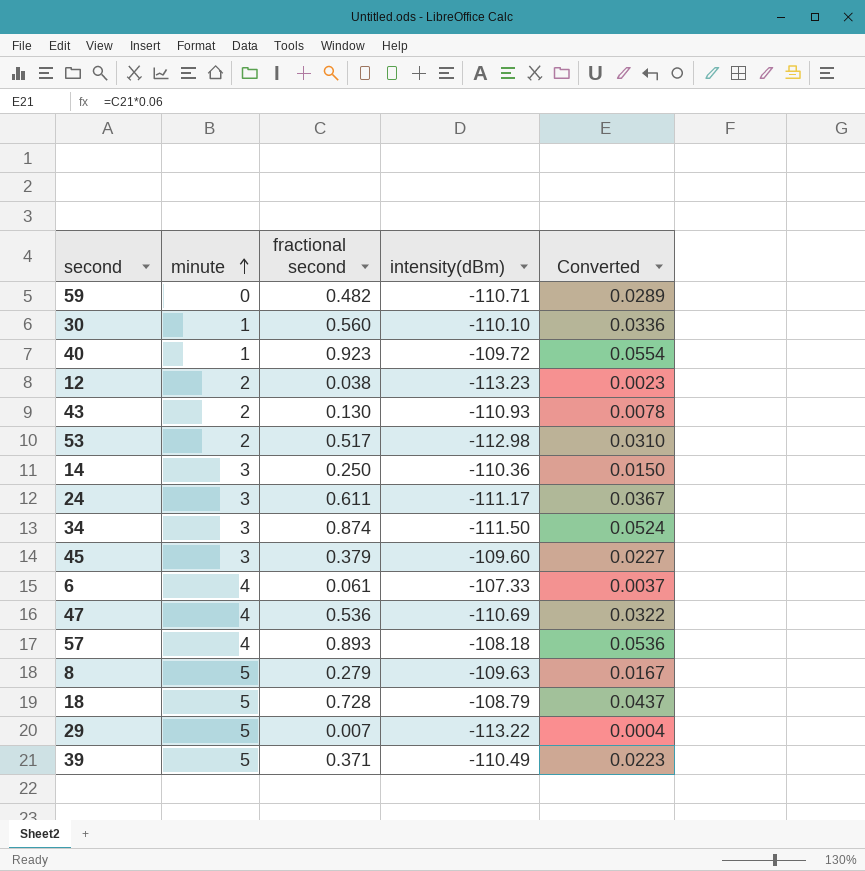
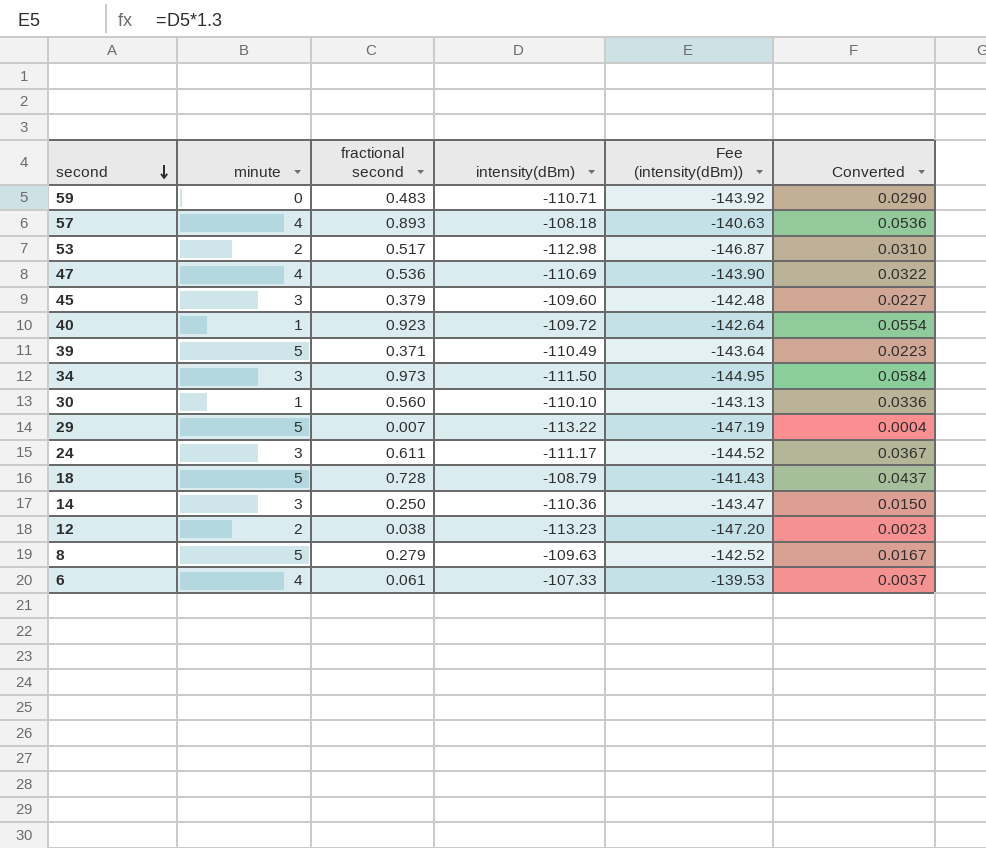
row order: minute ascending -> second descending
column Fee (intensity(dBm)) | formula: none -> [intensity(dBm)] * 1.3
row 43: 2 | 0.130 | -110.93 | 0.0078 -> none
59 | fractional second: 0.482 -> 0.483
59 | Converted: 0.0289 -> 0.0290
34 | fractional second: 0.874 -> 0.973
34 | Converted: 0.0524 -> 0.0584

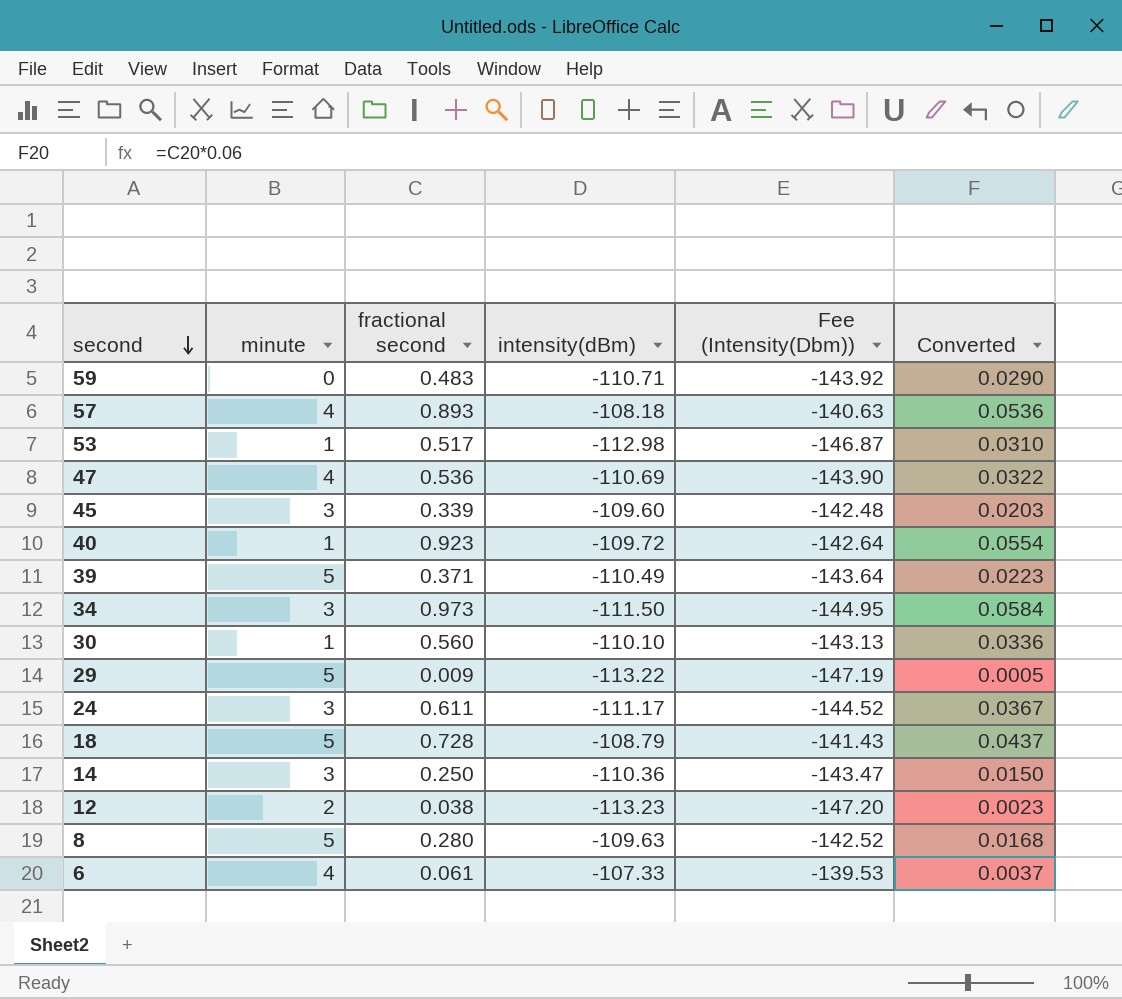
column name: Fee (intensity(dBm)) -> Fee (Intensity(Dbm))
53 | minute: 2 -> 1
45 | fractional second: 0.379 -> 0.339
45 | Converted: 0.0227 -> 0.0203
29 | fractional second: 0.007 -> 0.009
29 | Converted: 0.0004 -> 0.0005
8 | fractional second: 0.279 -> 0.280
8 | Converted: 0.0167 -> 0.0168

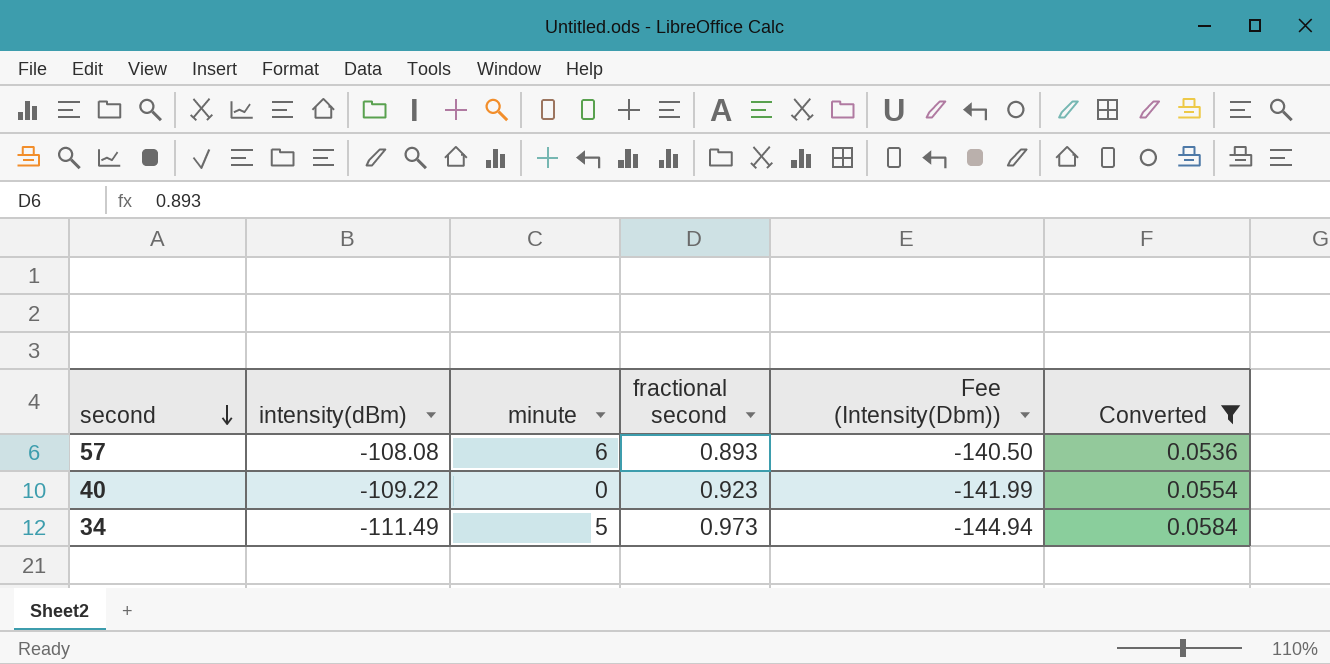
filter: none -> Converted >= 0.0536
column intensity(dBm) | position: 4 -> 2
57 | intensity(dBm): -108.18 -> -108.08
57 | minute: 4 -> 6
57 | Fee (Intensity(Dbm)): -140.63 -> -140.50
40 | intensity(dBm): -109.72 -> -109.22
40 | minute: 1 -> 0
40 | Fee (Intensity(Dbm)): -142.64 -> -141.99
34 | intensity(dBm): -111.50 -> -111.49
34 | minute: 3 -> 5
34 | Fee (Intensity(Dbm)): -144.95 -> -144.94

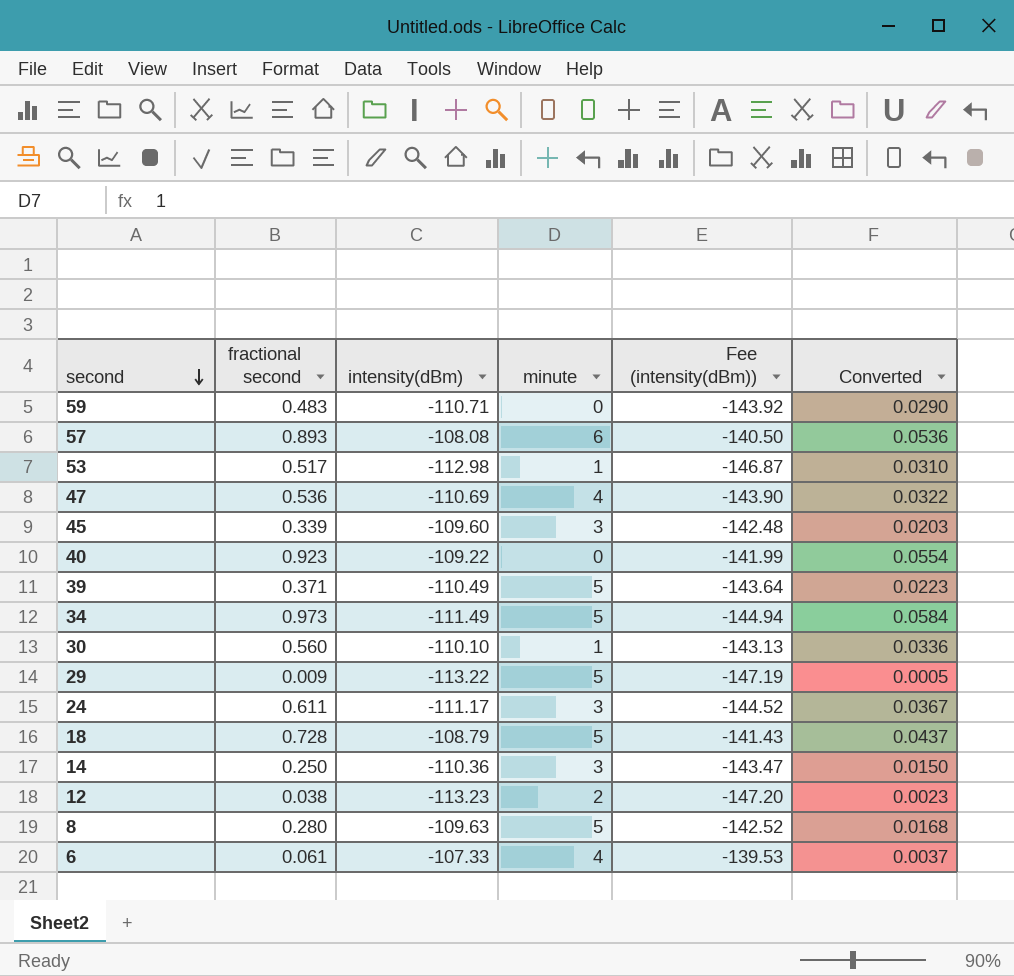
filter: Converted >= 0.0536 -> none
column fractional second | position: 4 -> 2
column name: Fee (Intensity(Dbm)) -> Fee (intensity(dBm))

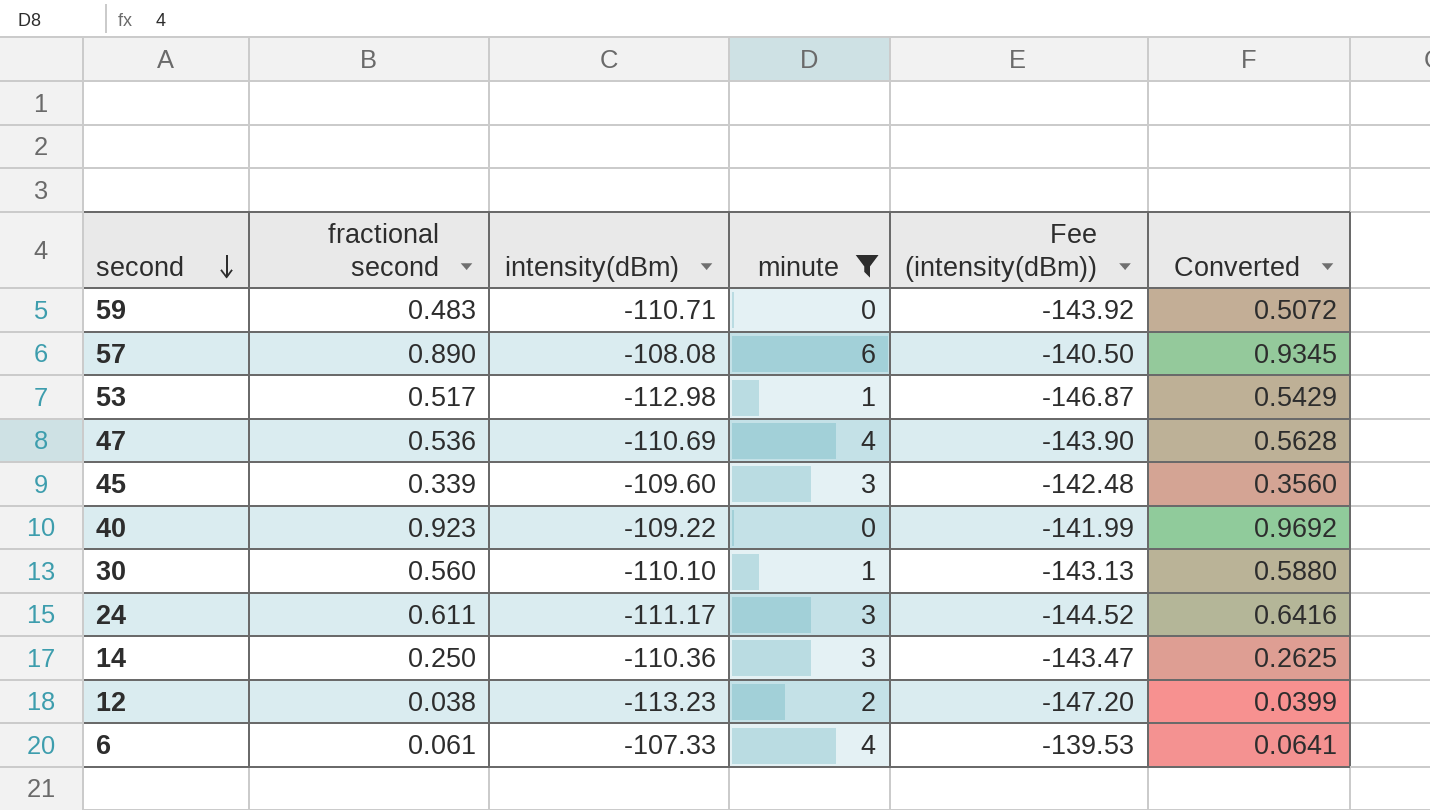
filter: none -> minute != 5
column Converted | formula: [fractional second] * 0.06 -> [fractional second] * 1.05
57 | fractional second: 0.893 -> 0.890

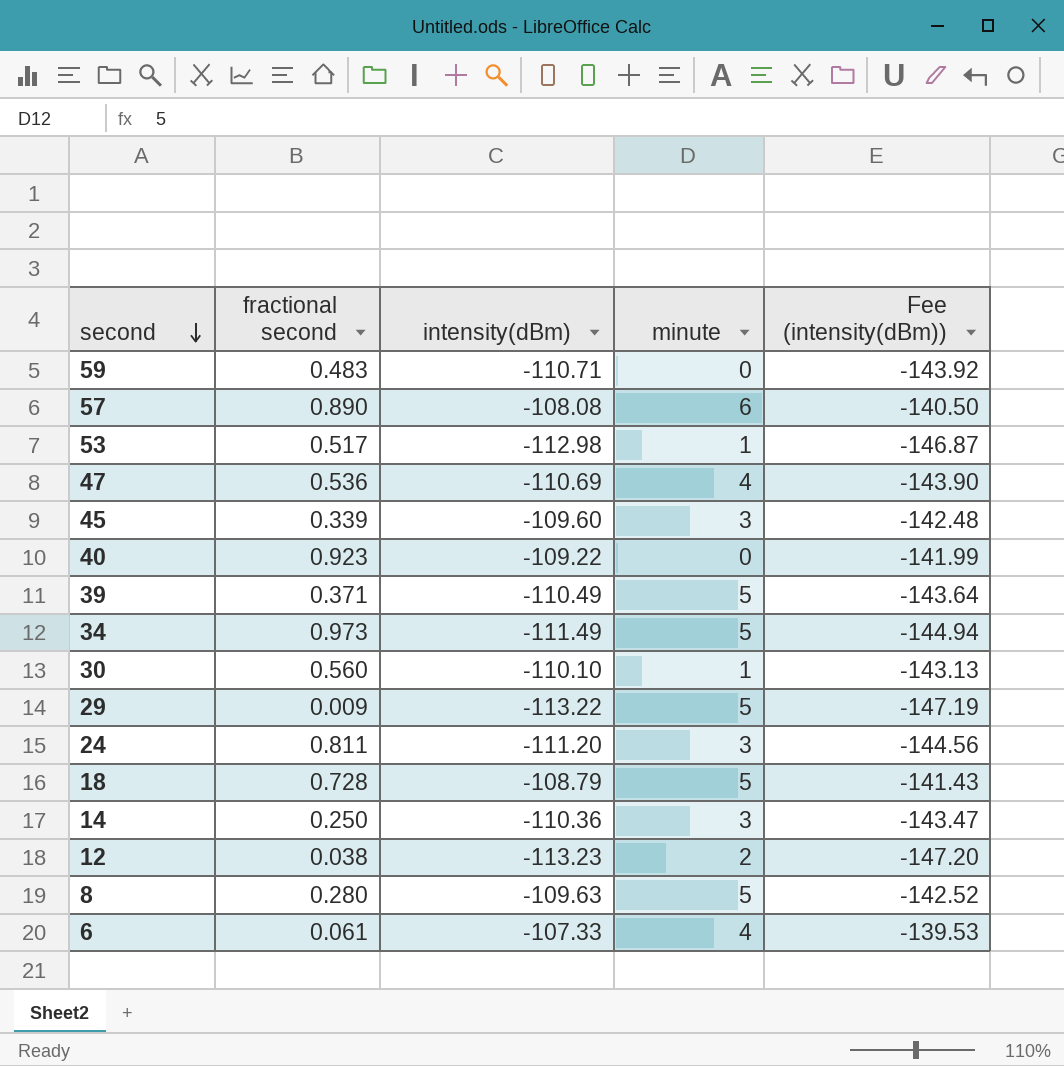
filter: minute != 5 -> none
column Converted | formula: [fractional second] * 1.05 -> none
24 | fractional second: 0.611 -> 0.811
24 | intensity(dBm): -111.17 -> -111.20
24 | Fee (intensity(dBm)): -144.52 -> -144.56

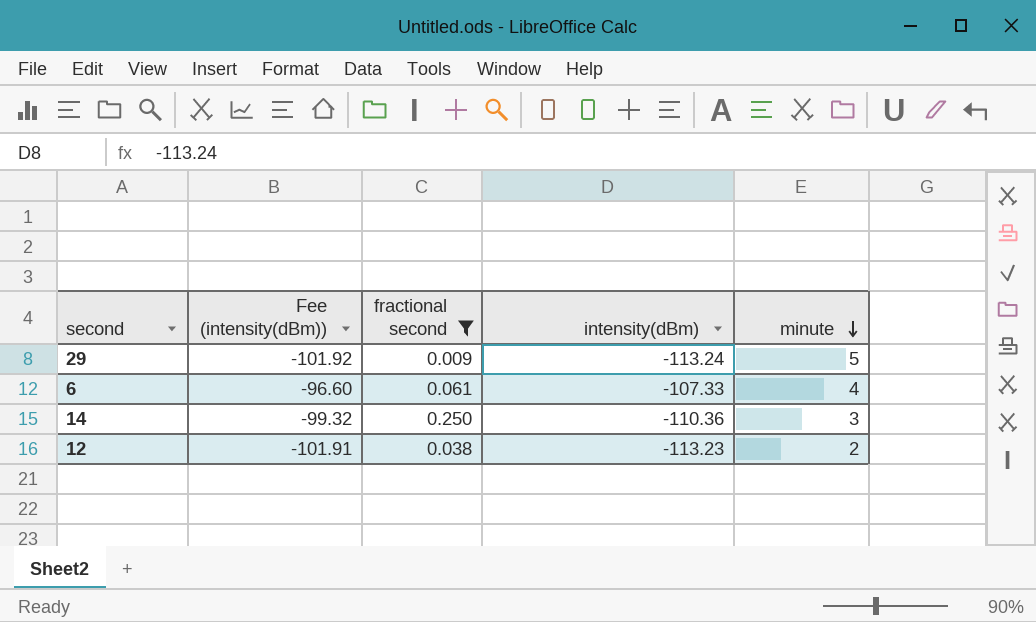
filter: none -> fractional second <= 0.250
row order: second descending -> minute descending
column Fee (intensity(dBm)) | formula: [intensity(dBm)] * 1.3 -> [intensity(dBm)] * 0.9
column Fee (intensity(dBm)) | position: 5 -> 2
29 | intensity(dBm): -113.22 -> -113.24

